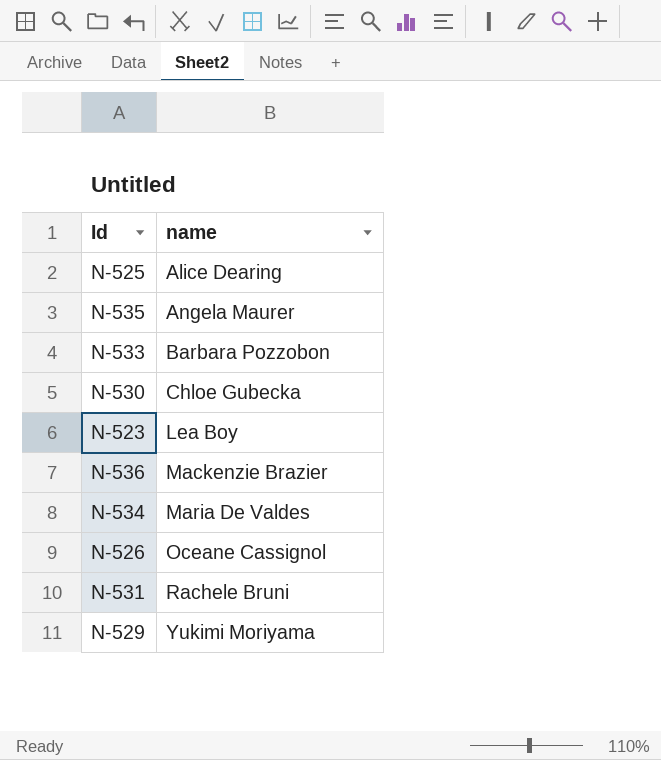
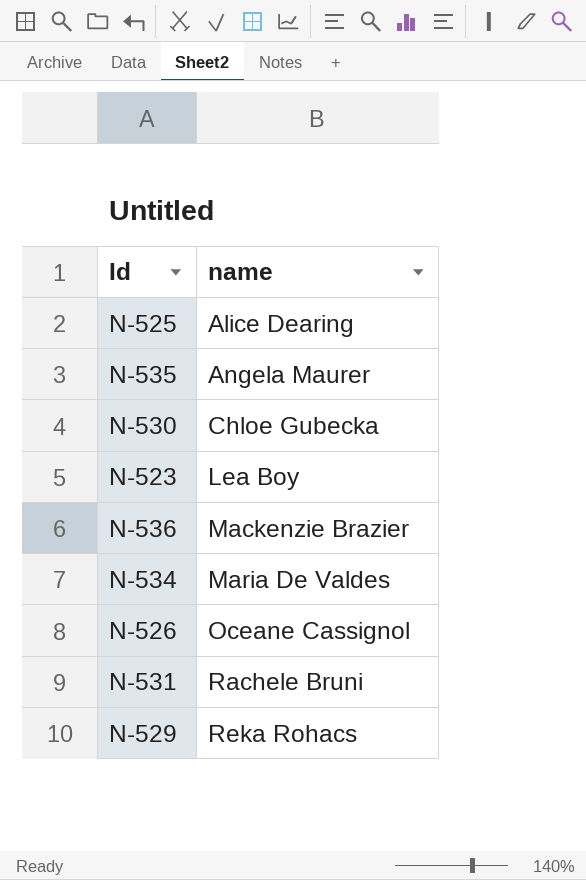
row N-533: Barbara Pozzobon -> none
N-529 | name: Yukimi Moriyama -> Reka Rohacs

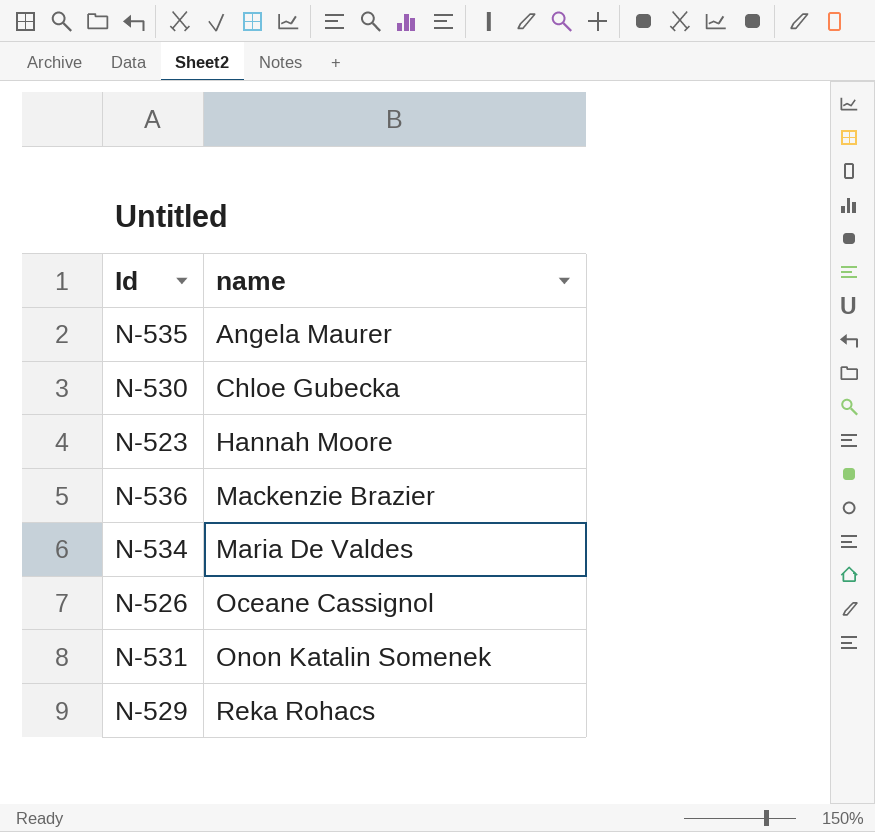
row N-525: Alice Dearing -> none
N-523 | name: Lea Boy -> Hannah Moore
N-531 | name: Rachele Bruni -> Onon Katalin Somenek

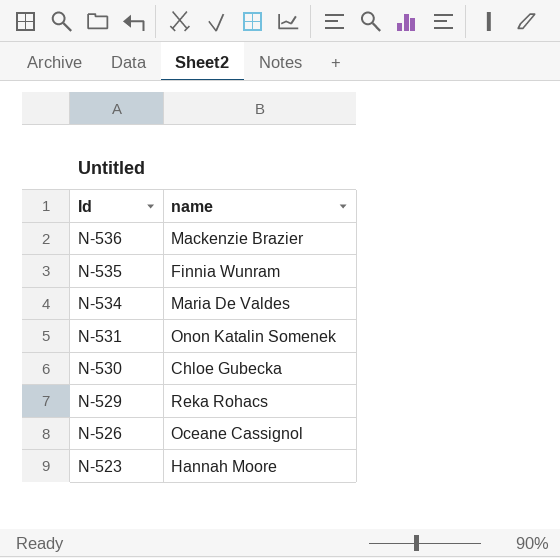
row order: name ascending -> Id descending
N-535 | name: Angela Maurer -> Finnia Wunram

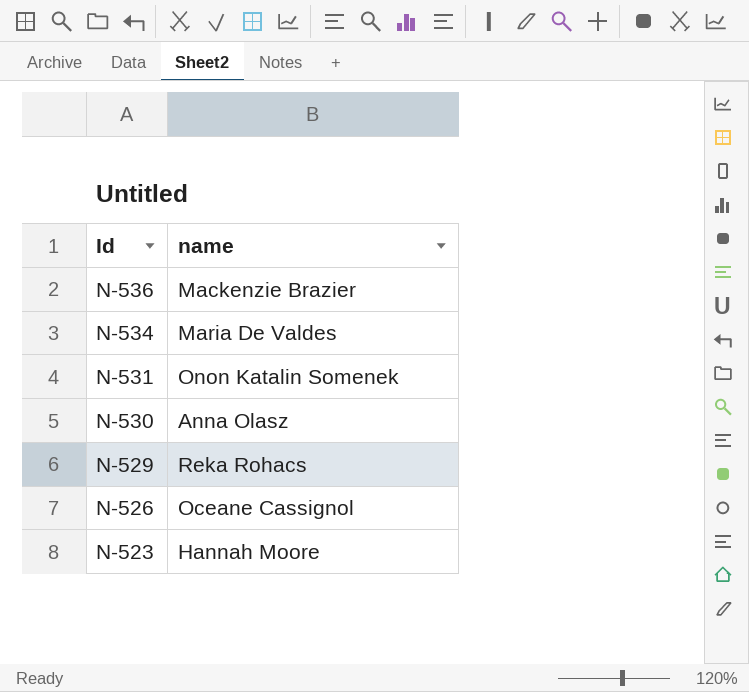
row N-535: Finnia Wunram -> none
N-530 | name: Chloe Gubecka -> Anna Olasz

